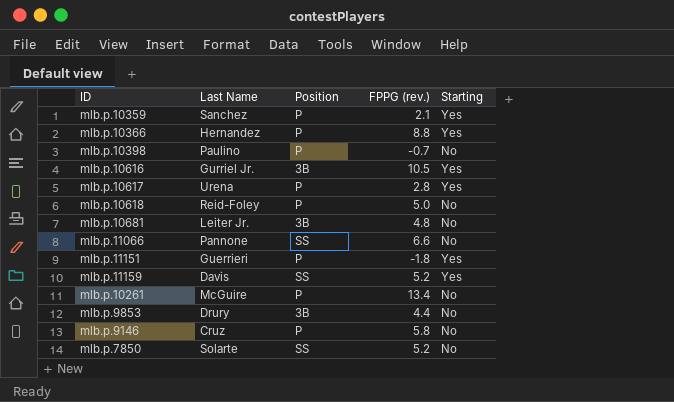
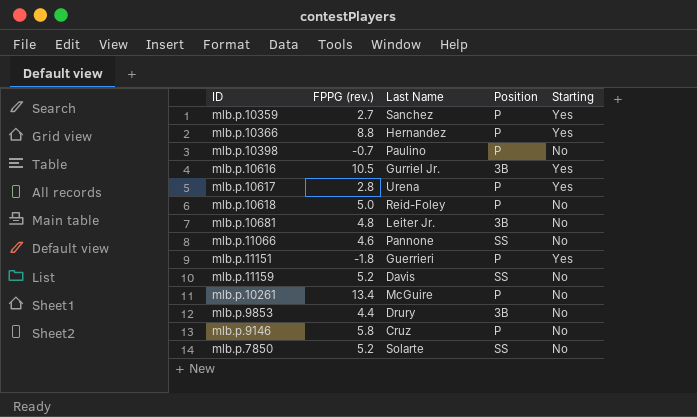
column FPPG (rev.) | position: 4 -> 2
mlb.p.10359 | FPPG (rev.): 2.1 -> 2.7
mlb.p.11066 | FPPG (rev.): 6.6 -> 4.6
mlb.p.11159 | Starting: Yes -> No

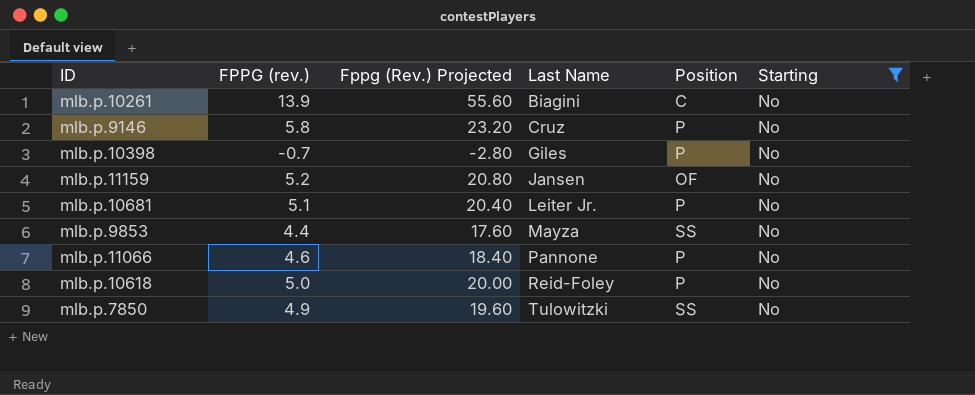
filter: none -> Starting = No
row order: none -> Last Name ascending
column Fppg (Rev.) Projected | formula: none -> [FPPG (rev.)] * 4
mlb.p.10261 | FPPG (rev.): 13.4 -> 13.9
mlb.p.10261 | Last Name: McGuire -> Biagini
mlb.p.10261 | Position: P -> C
mlb.p.10398 | Last Name: Paulino -> Giles
mlb.p.11159 | Last Name: Davis -> Jansen
mlb.p.11159 | Position: SS -> OF
mlb.p.10681 | FPPG (rev.): 4.8 -> 5.1
mlb.p.10681 | Position: 3B -> P
mlb.p.9853 | Last Name: Drury -> Mayza
mlb.p.9853 | Position: 3B -> SS
mlb.p.11066 | Position: SS -> P
mlb.p.7850 | FPPG (rev.): 5.2 -> 4.9
mlb.p.7850 | Last Name: Solarte -> Tulowitzki

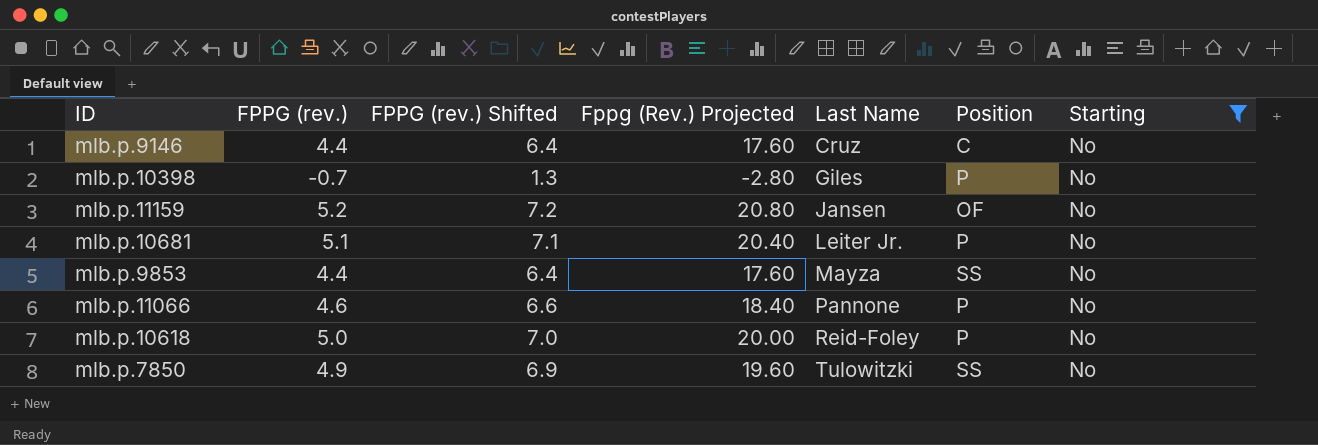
column FPPG (rev.) Shifted | formula: none -> [FPPG (rev.)] + 2
row mlb.p.10261: 13.9 | 55.60 | Biagini | C | No -> none
mlb.p.9146 | FPPG (rev.): 5.8 -> 4.4
mlb.p.9146 | Fppg (Rev.) Projected: 23.20 -> 17.60
mlb.p.9146 | Position: P -> C

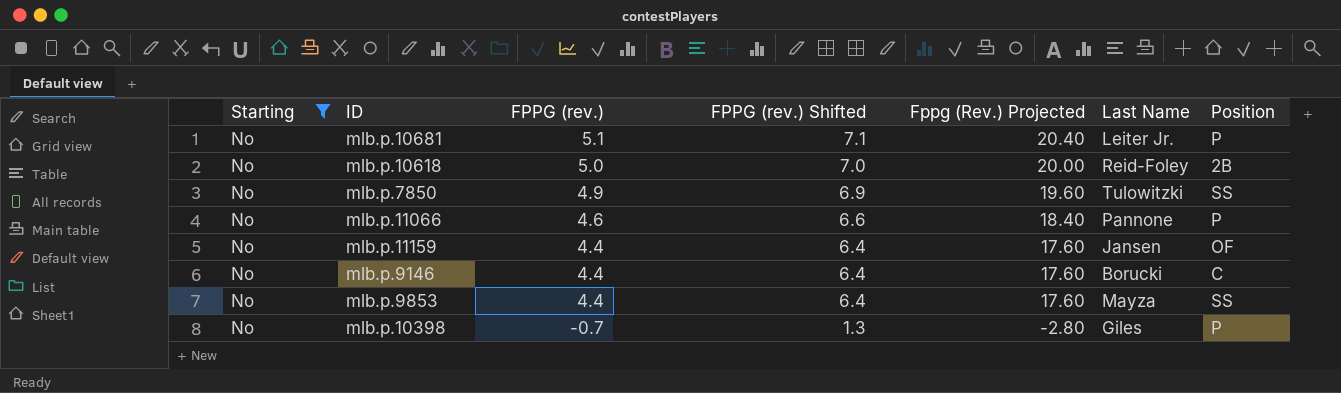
row order: Last Name ascending -> FPPG (rev.) descending
column Starting | position: 7 -> 1
mlb.p.10618 | Position: P -> 2B
mlb.p.11159 | FPPG (rev.): 5.2 -> 4.4
mlb.p.11159 | FPPG (rev.) Shifted: 7.2 -> 6.4
mlb.p.11159 | Fppg (Rev.) Projected: 20.80 -> 17.60
mlb.p.9146 | Last Name: Cruz -> Borucki

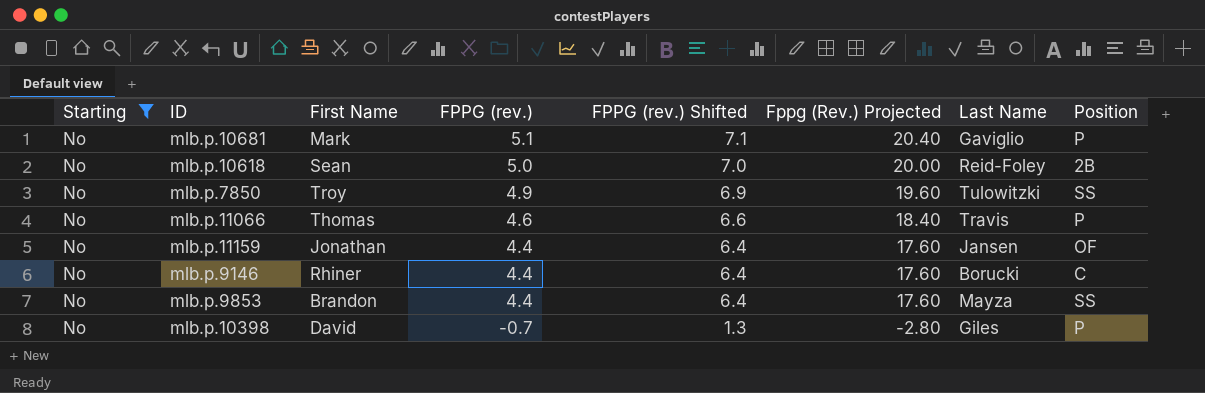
column First Name | position: none -> 3
mlb.p.10681 | Last Name: Leiter Jr. -> Gaviglio
mlb.p.11066 | Last Name: Pannone -> Travis

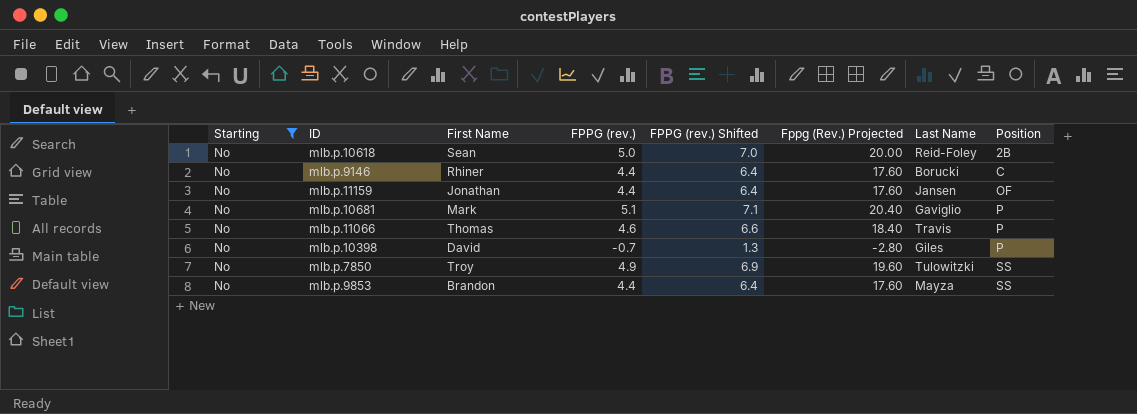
row order: FPPG (rev.) descending -> Position ascending

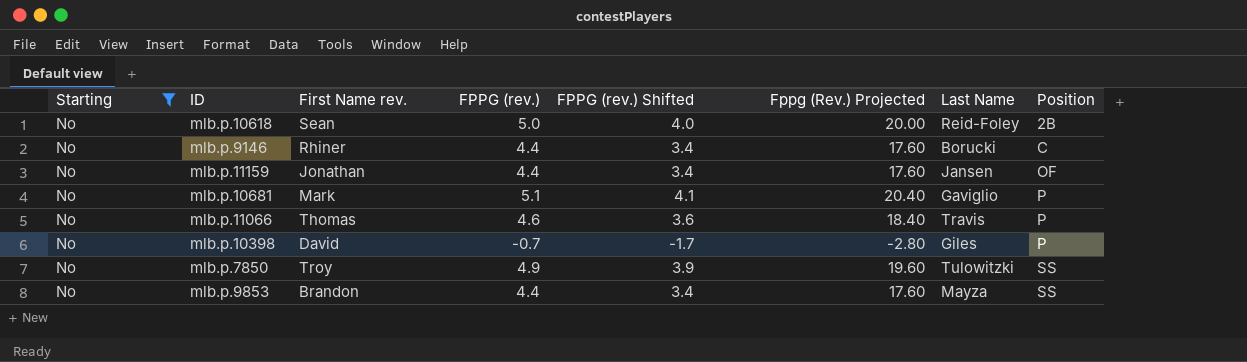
column name: First Name -> First Name rev.
column FPPG (rev.) Shifted | formula: [FPPG (rev.)] + 2 -> [FPPG (rev.)] - 1

